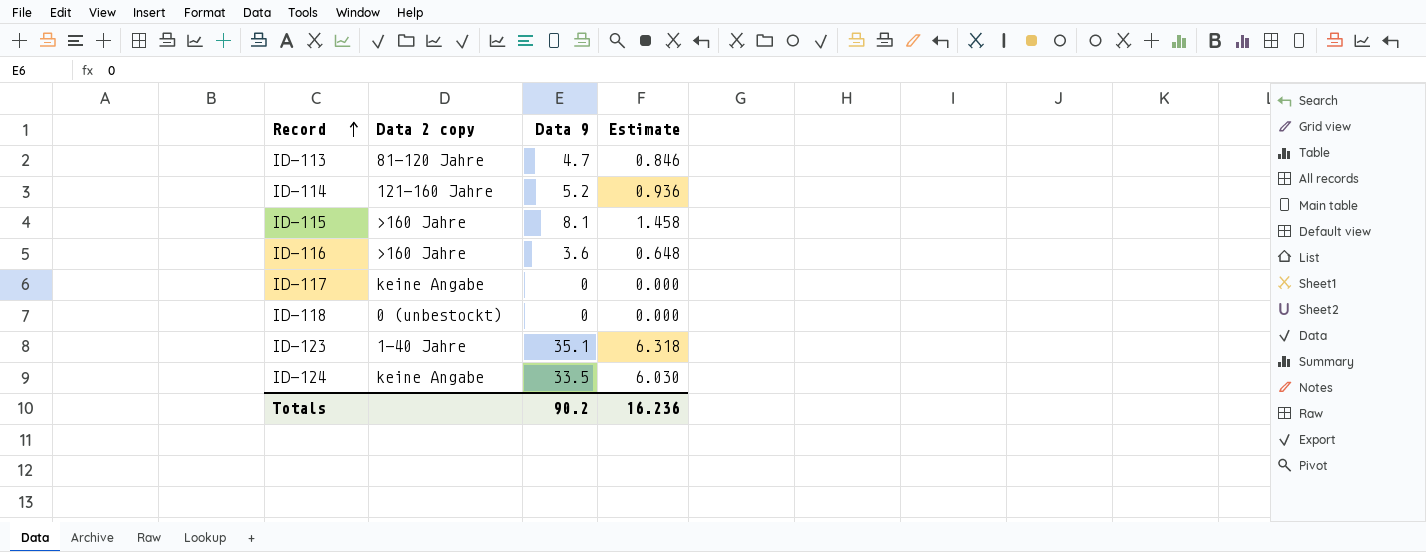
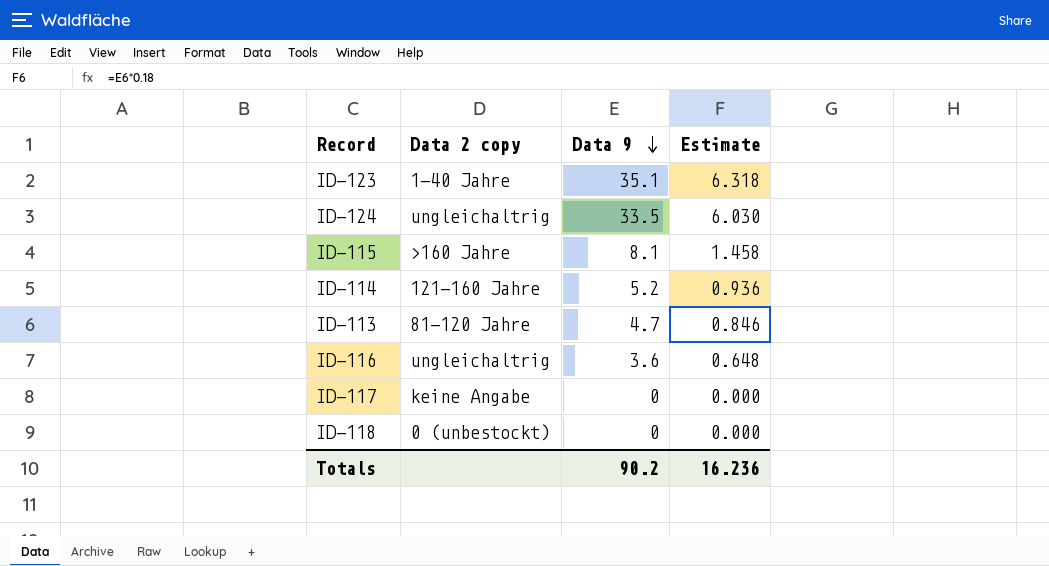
row order: Record ascending -> Data 9 descending
ID-124 | Data 2 copy: keine Angabe -> ungleichaltrig
ID-116 | Data 2 copy: >160 Jahre -> ungleichaltrig

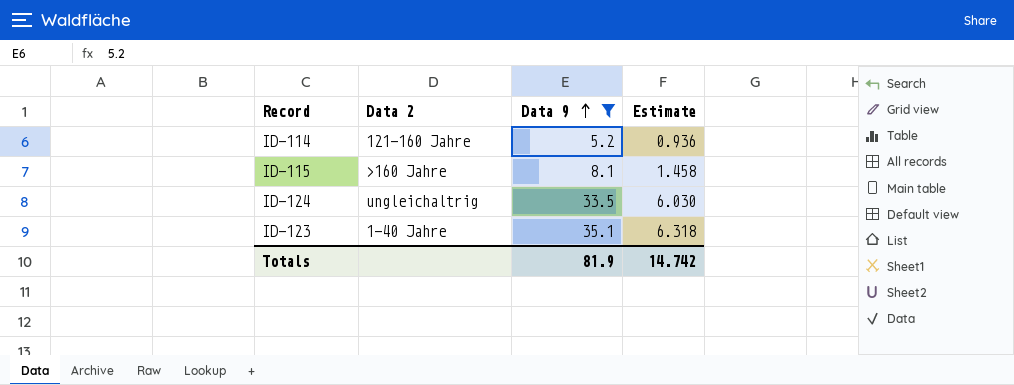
filter: none -> Data 9 >= 5.2
row order: Data 9 descending -> Data 9 ascending
column name: Data 2 copy -> Data 2
Totals | Data 9: 90.2 -> 81.9
Totals | Estimate: 16.236 -> 14.742

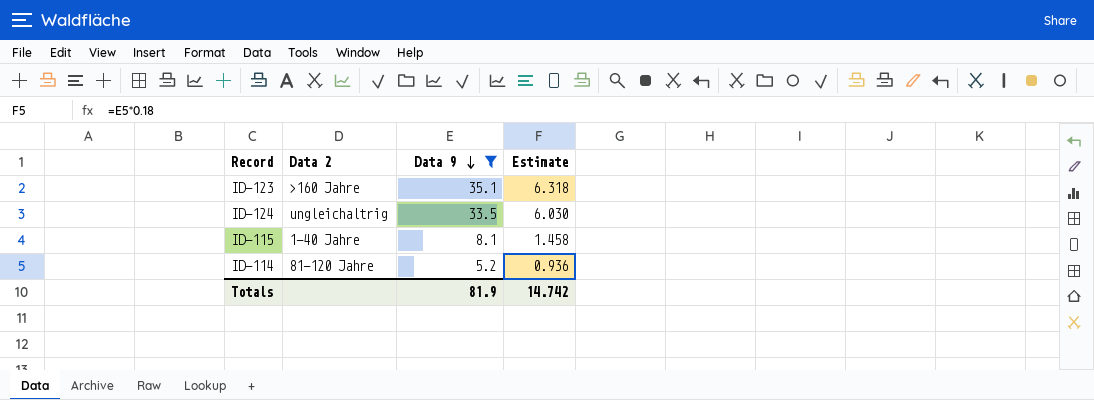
row order: Data 9 ascending -> Data 9 descending
ID-123 | Data 2: 1-40 Jahre -> >160 Jahre
ID-115 | Data 2: >160 Jahre -> 1-40 Jahre
ID-114 | Data 2: 121-160 Jahre -> 81-120 Jahre

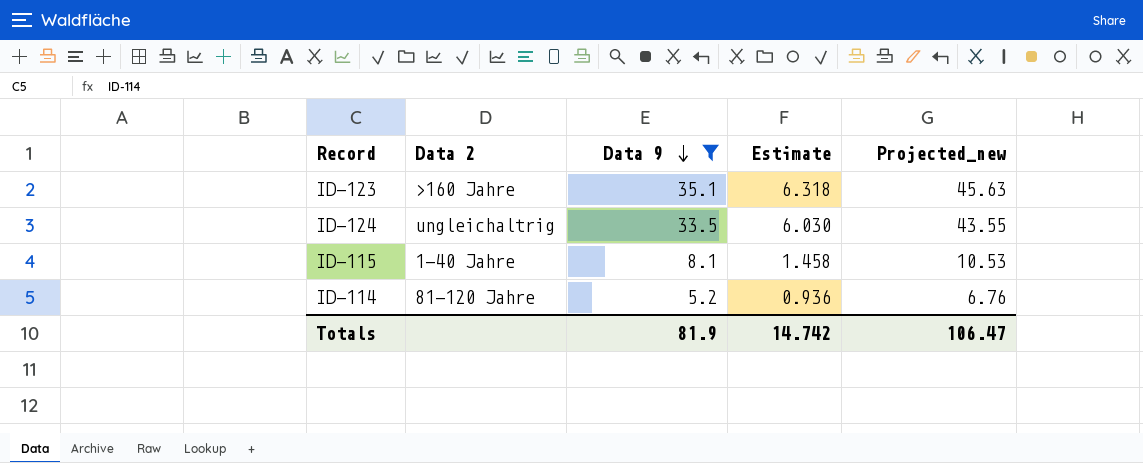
column Projected_new | formula: none -> [Data 9] * 1.3

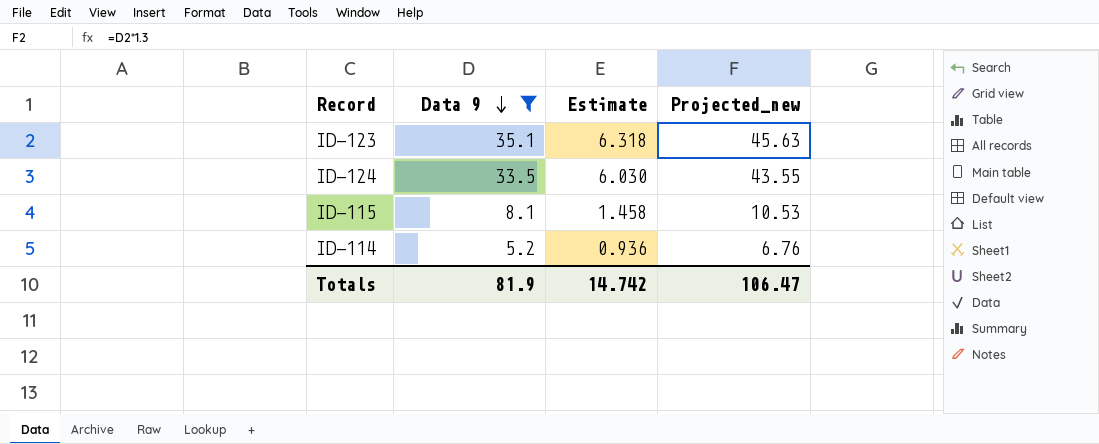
column Data 2 | position: 2 -> none

